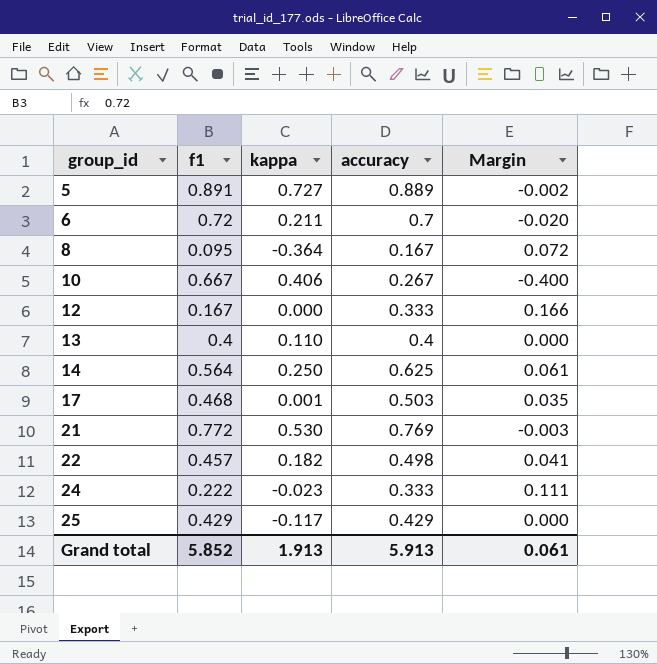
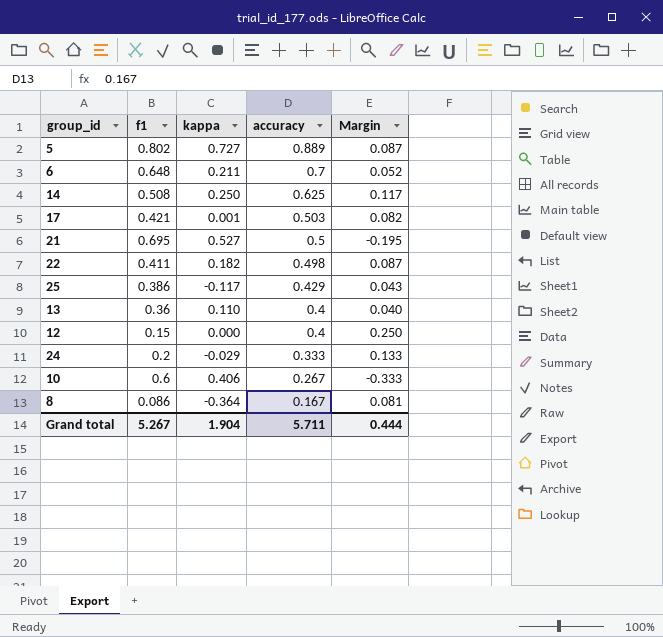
row order: group_id ascending -> accuracy descending
5 | f1: 0.891 -> 0.802
5 | Margin: -0.002 -> 0.087
6 | f1: 0.72 -> 0.648
6 | Margin: -0.020 -> 0.052
14 | f1: 0.564 -> 0.508
14 | Margin: 0.061 -> 0.117
17 | f1: 0.468 -> 0.421
17 | Margin: 0.035 -> 0.082
21 | f1: 0.772 -> 0.695
21 | kappa: 0.530 -> 0.527
21 | accuracy: 0.769 -> 0.5
21 | Margin: -0.003 -> -0.195
22 | f1: 0.457 -> 0.411
22 | Margin: 0.041 -> 0.087
25 | f1: 0.429 -> 0.386
25 | Margin: 0.000 -> 0.043
13 | f1: 0.4 -> 0.36
13 | Margin: 0.000 -> 0.040
12 | f1: 0.167 -> 0.15
12 | accuracy: 0.333 -> 0.4
12 | Margin: 0.166 -> 0.250
24 | f1: 0.222 -> 0.2
24 | kappa: -0.023 -> -0.029
24 | Margin: 0.111 -> 0.133
10 | f1: 0.667 -> 0.6
10 | Margin: -0.400 -> -0.333
8 | f1: 0.095 -> 0.086
8 | Margin: 0.072 -> 0.081
Grand total | f1: 5.852 -> 5.267
Grand total | kappa: 1.913 -> 1.904
Grand total | accuracy: 5.913 -> 5.711
Grand total | Margin: 0.061 -> 0.444

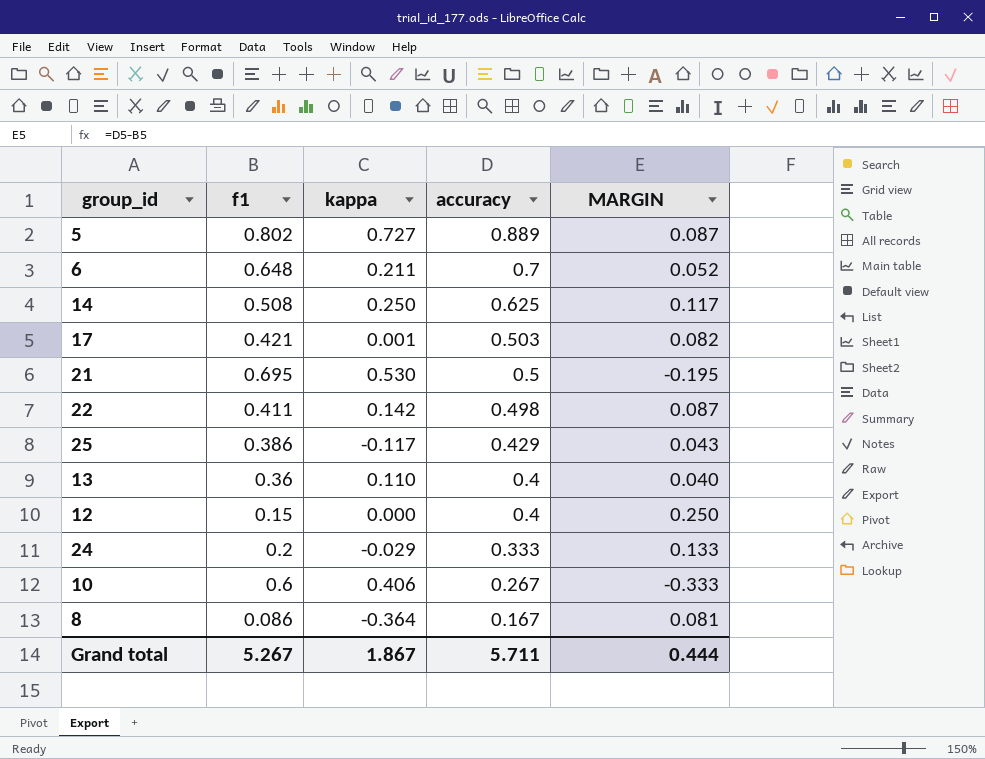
column name: Margin -> MARGIN
21 | kappa: 0.527 -> 0.530
22 | kappa: 0.182 -> 0.142
Grand total | kappa: 1.904 -> 1.867

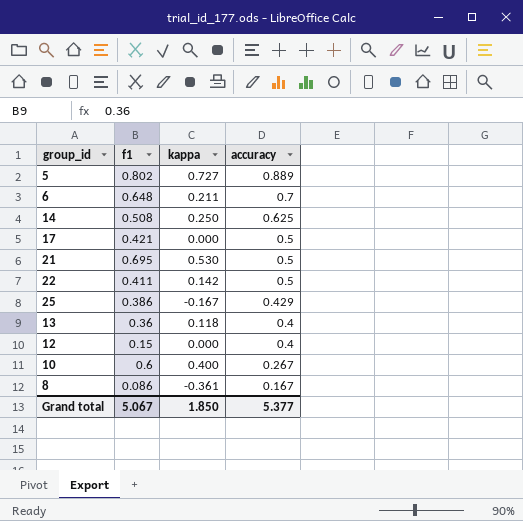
column MARGIN | formula: [accuracy] - [f1] -> none
row 24: 0.2 | -0.029 | 0.333 | 0.133 -> none
17 | kappa: 0.001 -> 0.000
17 | accuracy: 0.503 -> 0.5
22 | accuracy: 0.498 -> 0.5
25 | kappa: -0.117 -> -0.167
13 | kappa: 0.110 -> 0.118
10 | kappa: 0.406 -> 0.400
8 | kappa: -0.364 -> -0.361
Grand total | f1: 5.267 -> 5.067
Grand total | kappa: 1.867 -> 1.850
Grand total | accuracy: 5.711 -> 5.377

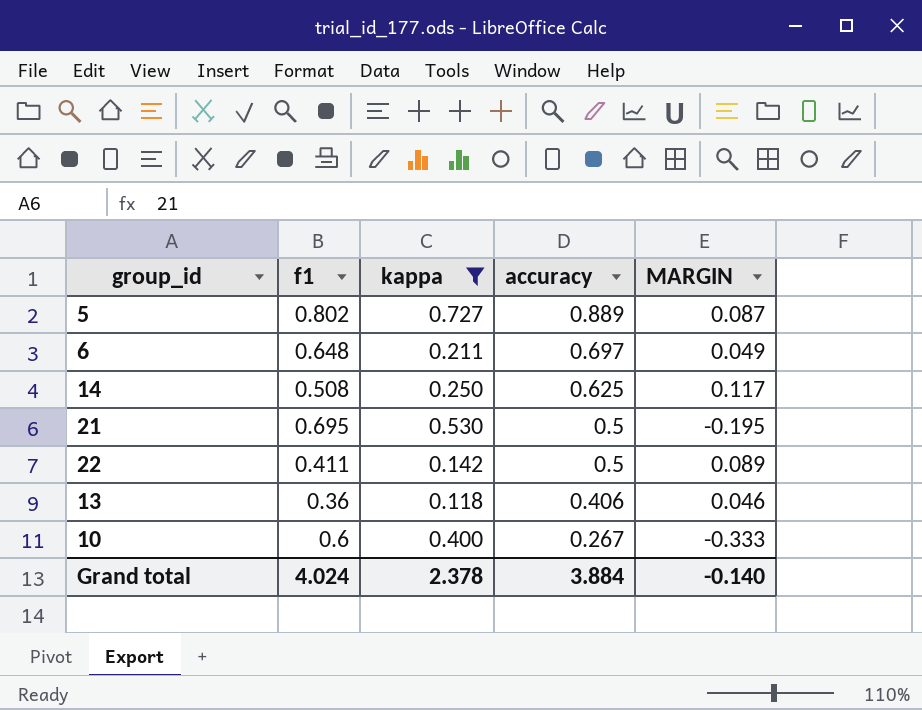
filter: none -> kappa >= 0.118
column MARGIN | formula: none -> [accuracy] - [f1]
6 | accuracy: 0.7 -> 0.697
13 | accuracy: 0.4 -> 0.406
Grand total | f1: 5.067 -> 4.024
Grand total | kappa: 1.850 -> 2.378
Grand total | accuracy: 5.377 -> 3.884

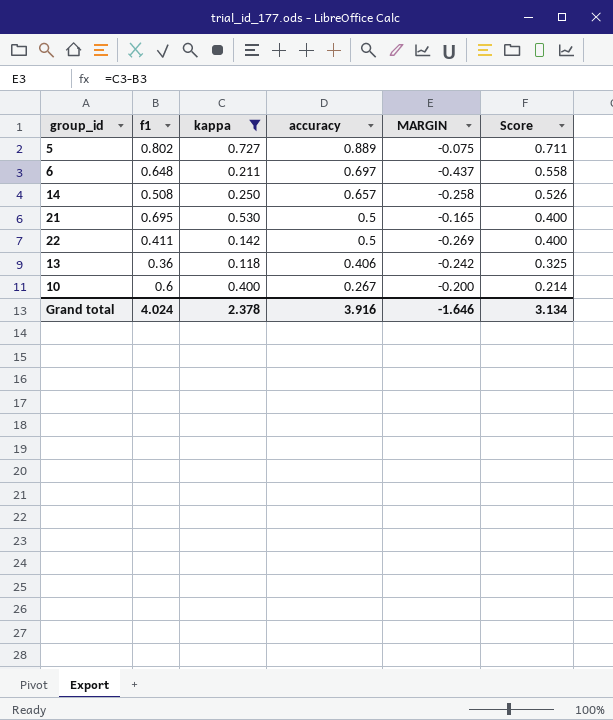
column MARGIN | formula: [accuracy] - [f1] -> [kappa] - [f1]
column Score | formula: none -> [accuracy] * 0.8
14 | accuracy: 0.625 -> 0.657
Grand total | accuracy: 3.884 -> 3.916
Grand total | MARGIN: -0.140 -> -1.646

